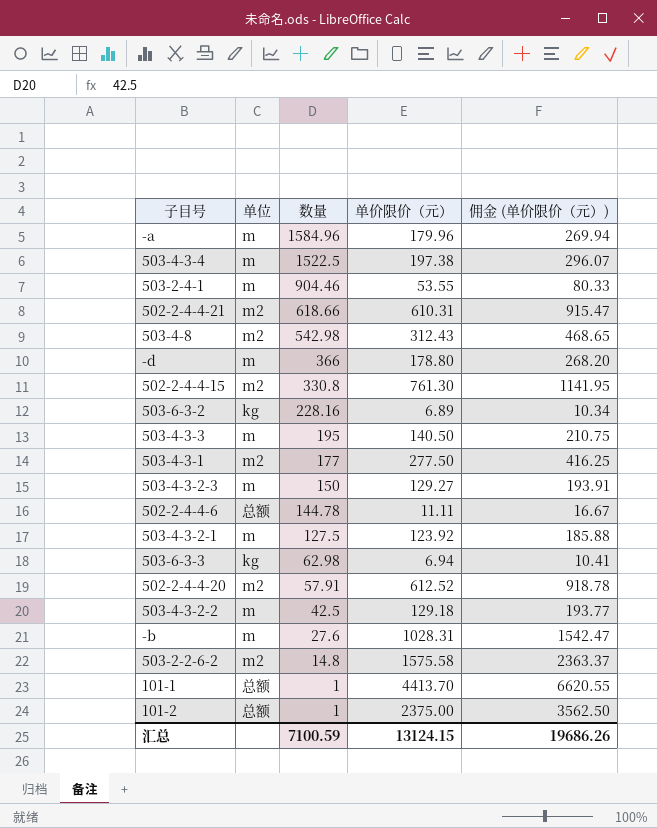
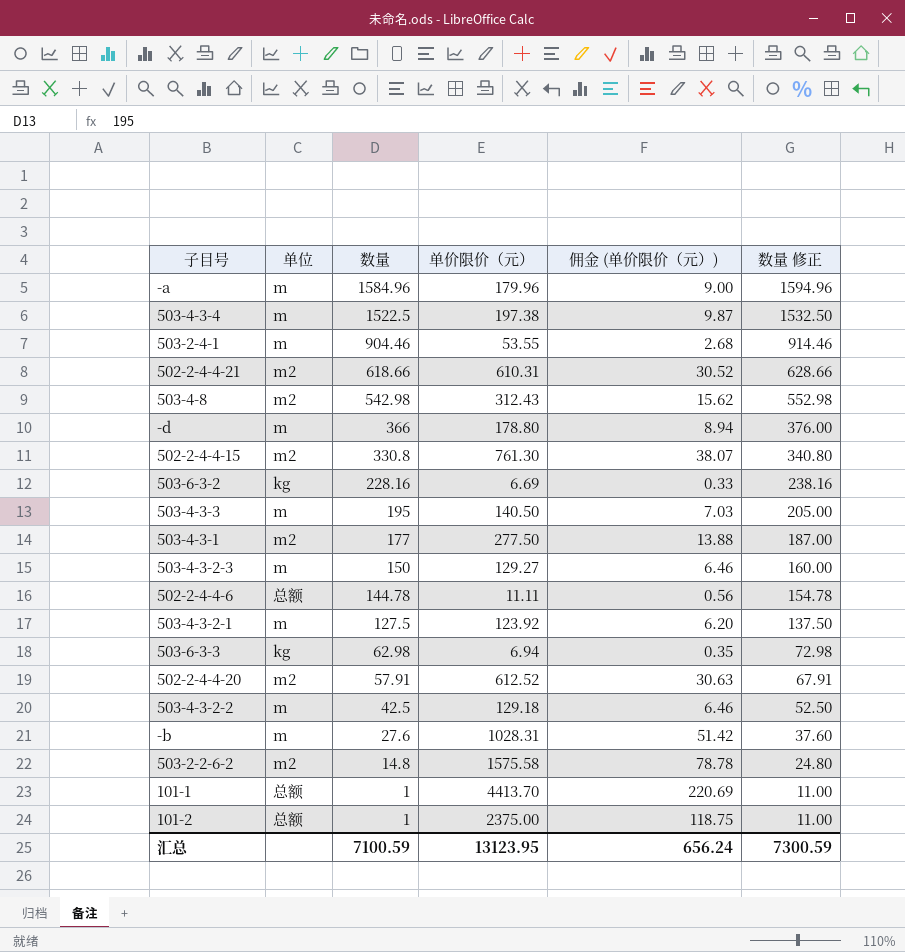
column 佣金 (单价限价（元）) | formula: [单价限价（元）] * 1.5 -> [单价限价（元）] * 0.05
column 数量 修正 | formula: none -> [数量] + 10
503-6-3-2 | 单价限价（元）: 6.89 -> 6.69
汇总 | 单价限价（元）: 13124.15 -> 13123.95
汇总 | 佣金 (单价限价（元）): 19686.26 -> 656.24

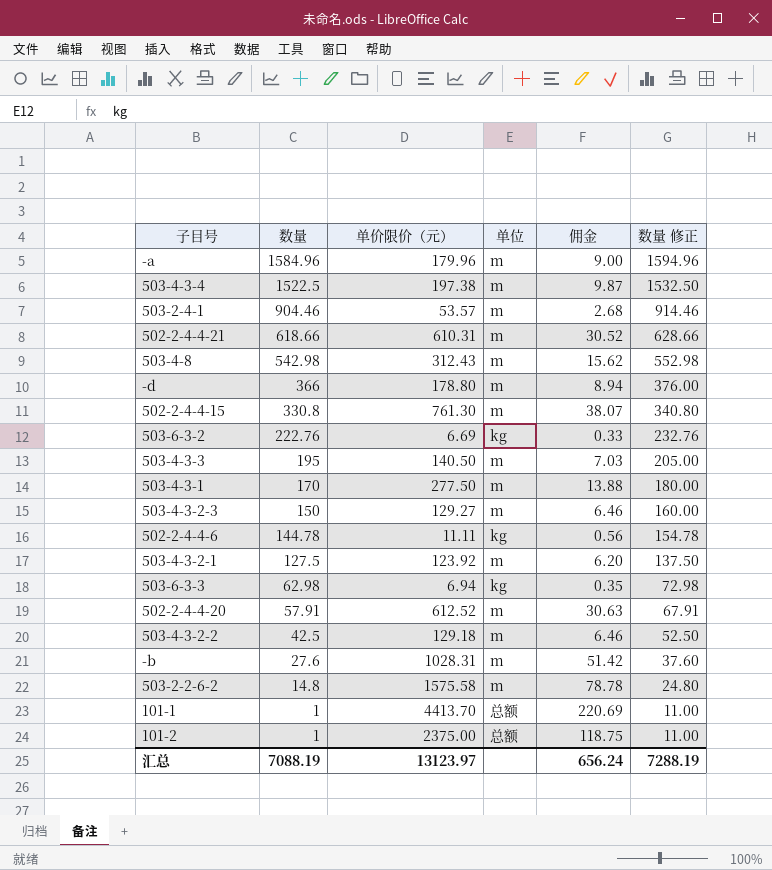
column 单位 | position: 2 -> 4
column name: 佣金 (单价限价（元）) -> 佣金
503-2-4-1 | 单价限价（元）: 53.55 -> 53.57
502-2-4-4-21 | 单位: m2 -> m
503-4-8 | 单位: m2 -> m
502-2-4-4-15 | 单位: m2 -> m
503-6-3-2 | 数量: 228.16 -> 222.76
503-6-3-2 | 数量 修正: 238.16 -> 232.76
503-4-3-1 | 数量: 177 -> 170
503-4-3-1 | 单位: m2 -> m
503-4-3-1 | 数量 修正: 187.00 -> 180.00
502-2-4-4-6 | 单位: 总额 -> kg
502-2-4-4-20 | 单位: m2 -> m
503-2-2-6-2 | 单位: m2 -> m
汇总 | 数量: 7100.59 -> 7088.19
汇总 | 单价限价（元）: 13123.95 -> 13123.97
汇总 | 数量 修正: 7300.59 -> 7288.19

